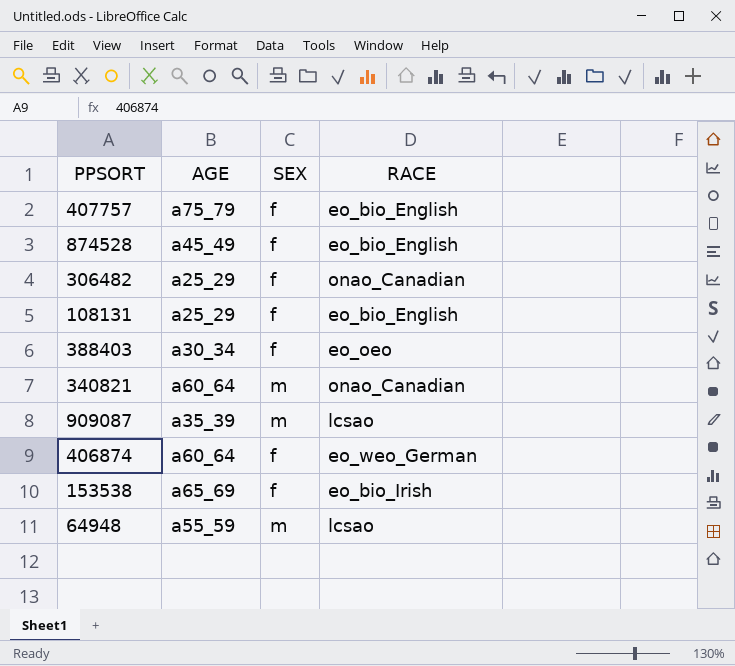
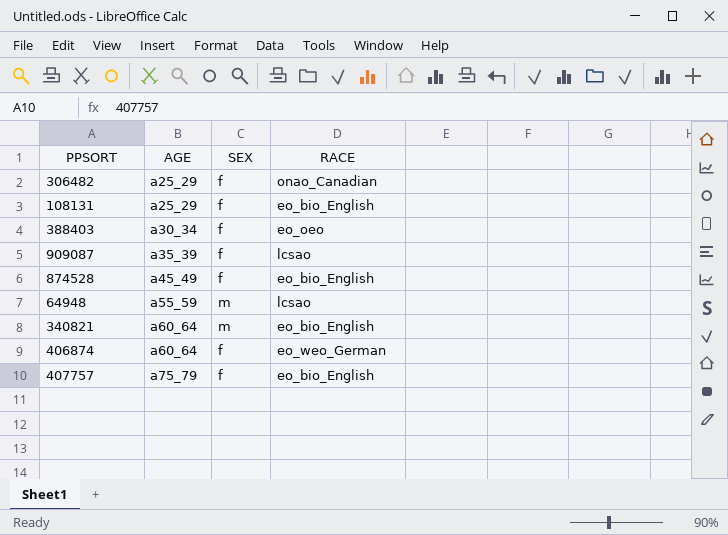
row order: none -> AGE ascending
row 153538: a65_69 | f | eo_bio_Irish -> none
909087 | SEX: m -> f
340821 | RACE: onao_Canadian -> eo_bio_English

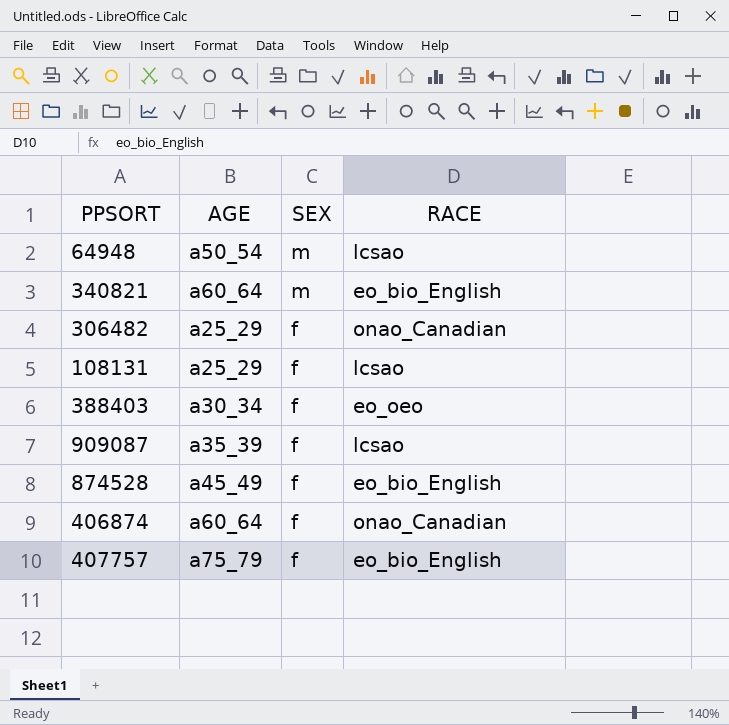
row order: AGE ascending -> SEX descending
64948 | AGE: a55_59 -> a50_54
108131 | RACE: eo_bio_English -> lcsao
406874 | RACE: eo_weo_German -> onao_Canadian

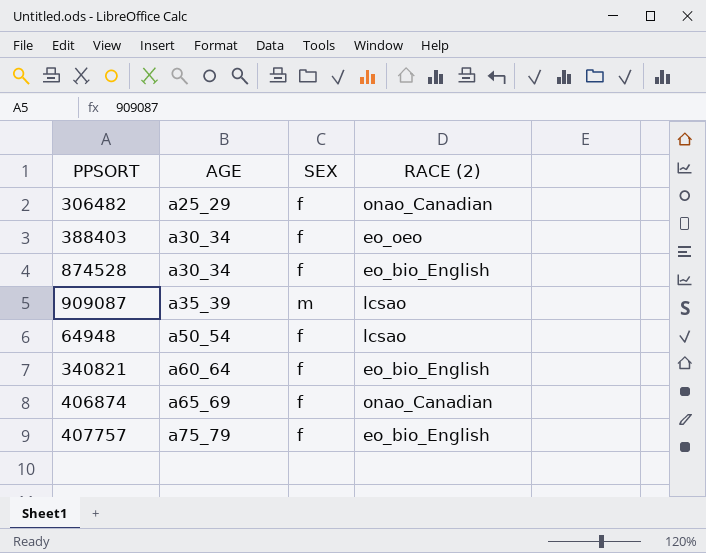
row order: SEX descending -> AGE ascending
column name: RACE -> RACE (2)
row 108131: a25_29 | f | lcsao -> none
874528 | AGE: a45_49 -> a30_34
909087 | SEX: f -> m
64948 | SEX: m -> f
340821 | SEX: m -> f
406874 | AGE: a60_64 -> a65_69

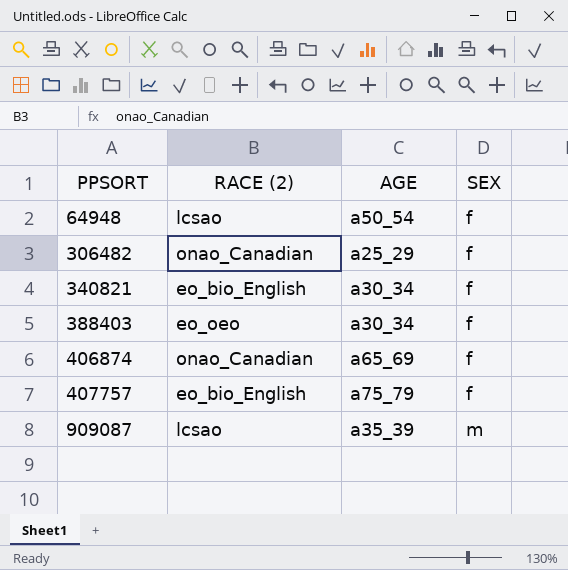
row order: AGE ascending -> PPSORT ascending
column RACE (2) | position: 4 -> 2
row 874528: a30_34 | f | eo_bio_English -> none
340821 | AGE: a60_64 -> a30_34

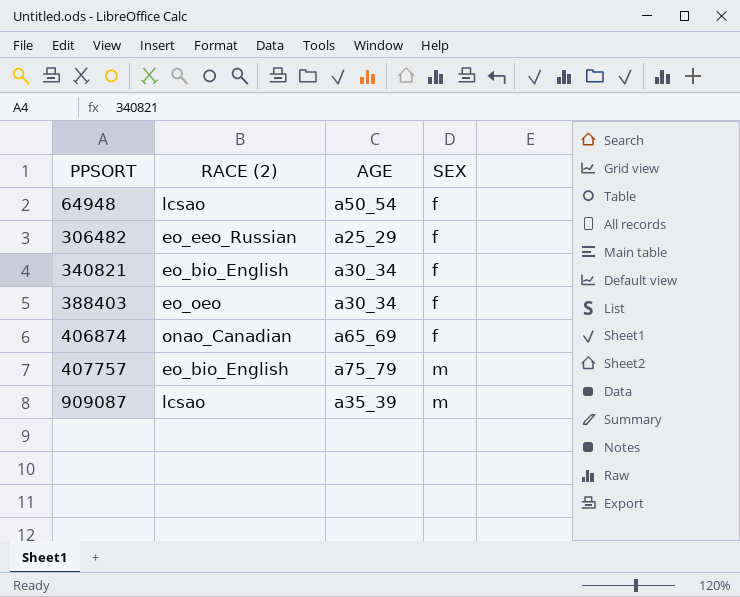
306482 | RACE (2): onao_Canadian -> eo_eeo_Russian
407757 | SEX: f -> m

